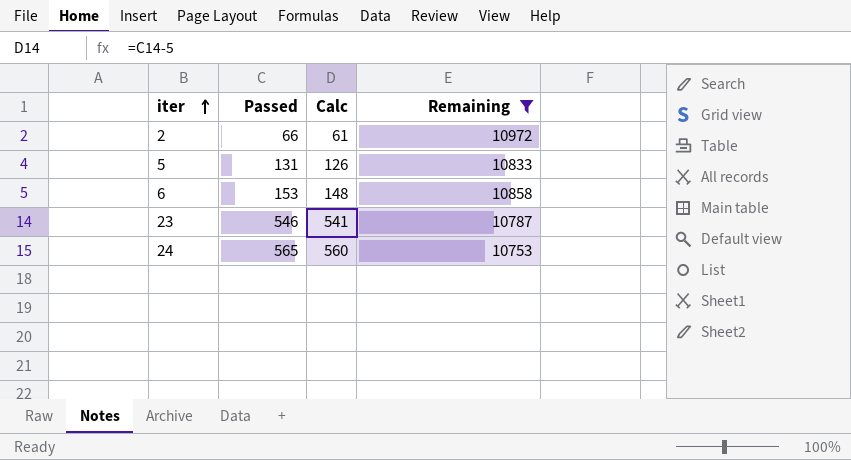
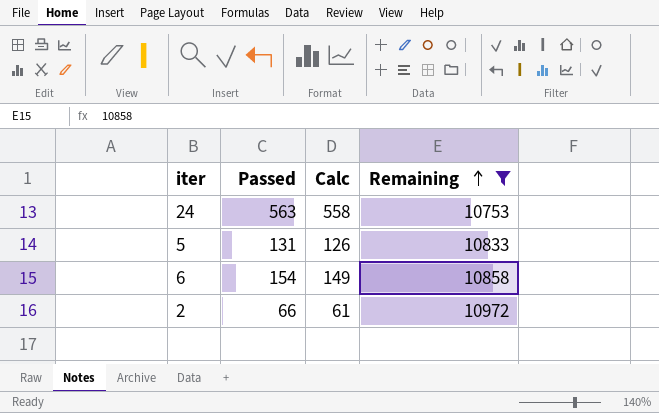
row order: iter ascending -> Remaining ascending
row 23: 546 | 541 | 10787 -> none
24 | Passed: 565 -> 563
24 | Calc: 560 -> 558
6 | Passed: 153 -> 154
6 | Calc: 148 -> 149

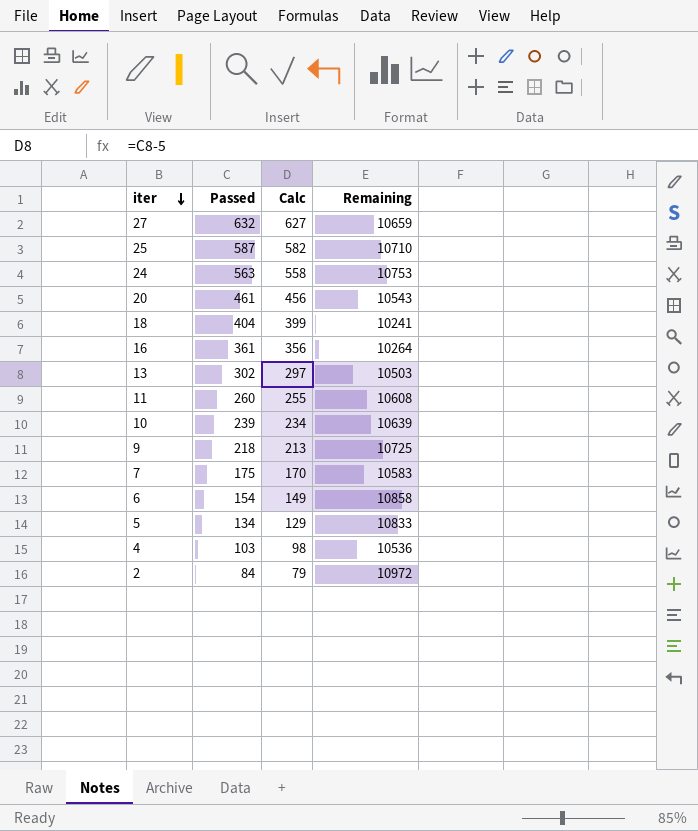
filter: Remaining >= 10753 -> none
row order: Remaining ascending -> iter descending
5 | Passed: 131 -> 134
5 | Calc: 126 -> 129
2 | Passed: 66 -> 84
2 | Calc: 61 -> 79

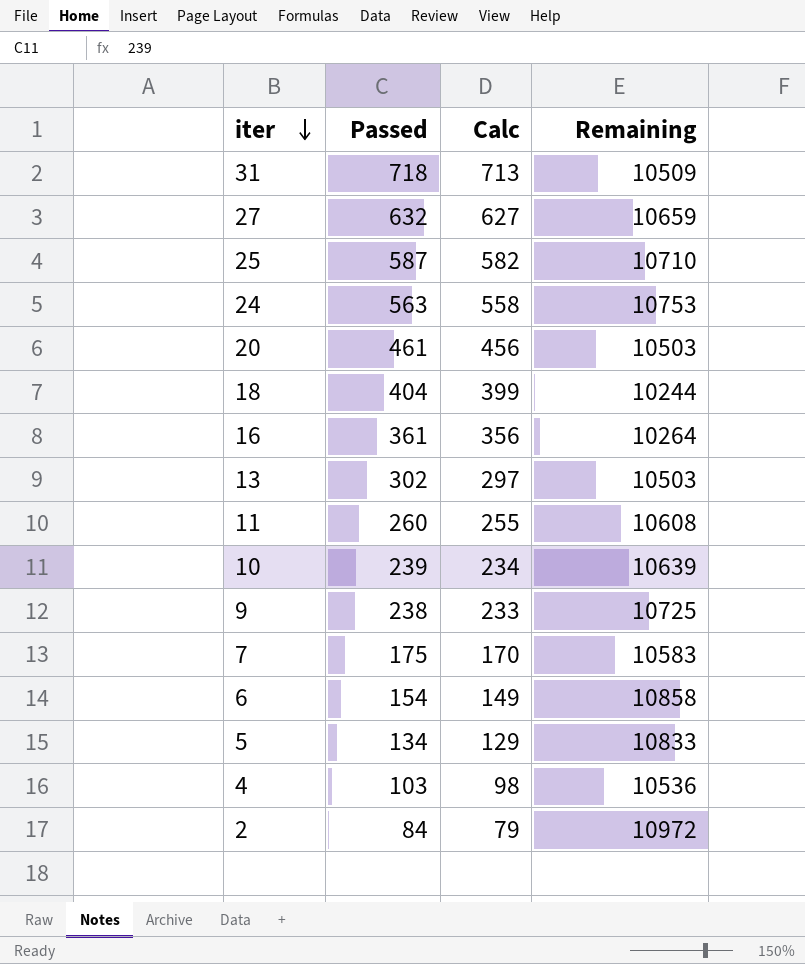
row 31: none -> 718 | 713 | 10509
20 | Remaining: 10543 -> 10503
18 | Remaining: 10241 -> 10244
9 | Passed: 218 -> 238
9 | Calc: 213 -> 233

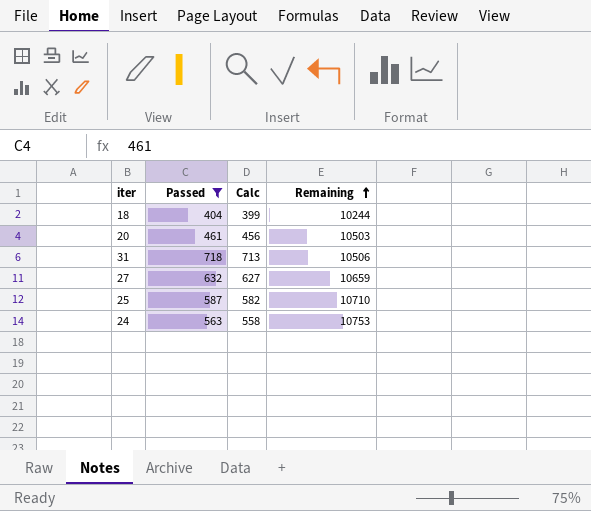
filter: none -> Passed >= 404
row order: iter descending -> Remaining ascending
31 | Remaining: 10509 -> 10506

